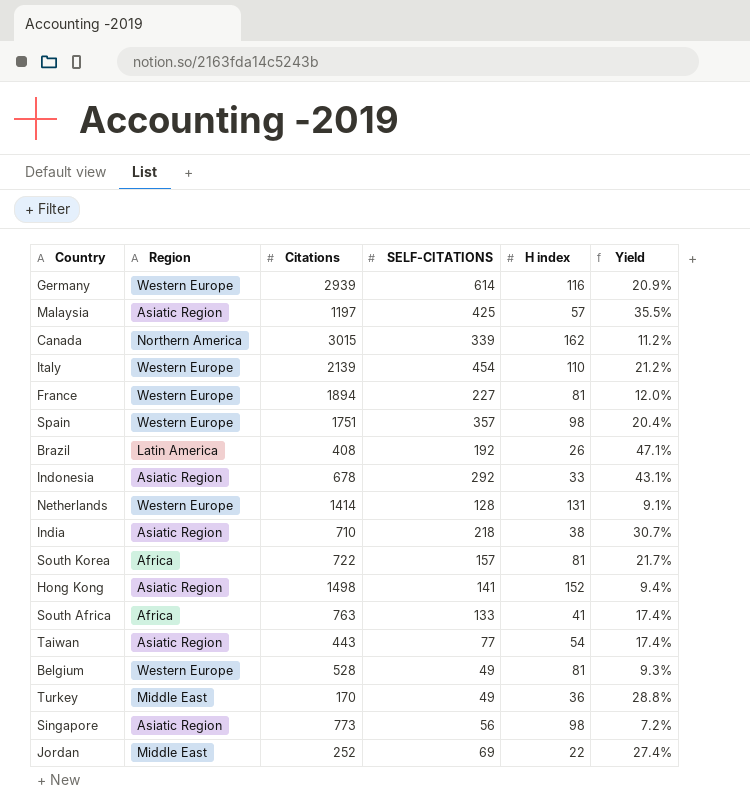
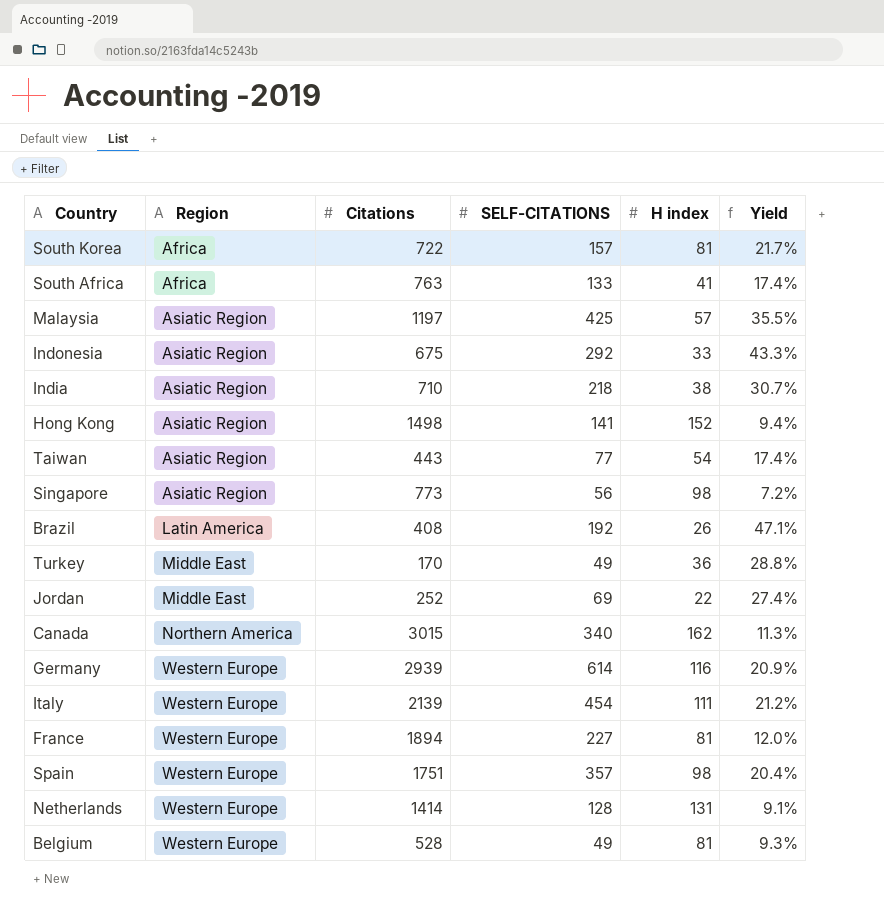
row order: none -> Region ascending
Indonesia | Citations: 678 -> 675
Indonesia | Yield: 43.1% -> 43.3%
Canada | SELF-CITATIONS: 339 -> 340
Canada | Yield: 11.2% -> 11.3%
Italy | H index: 110 -> 111

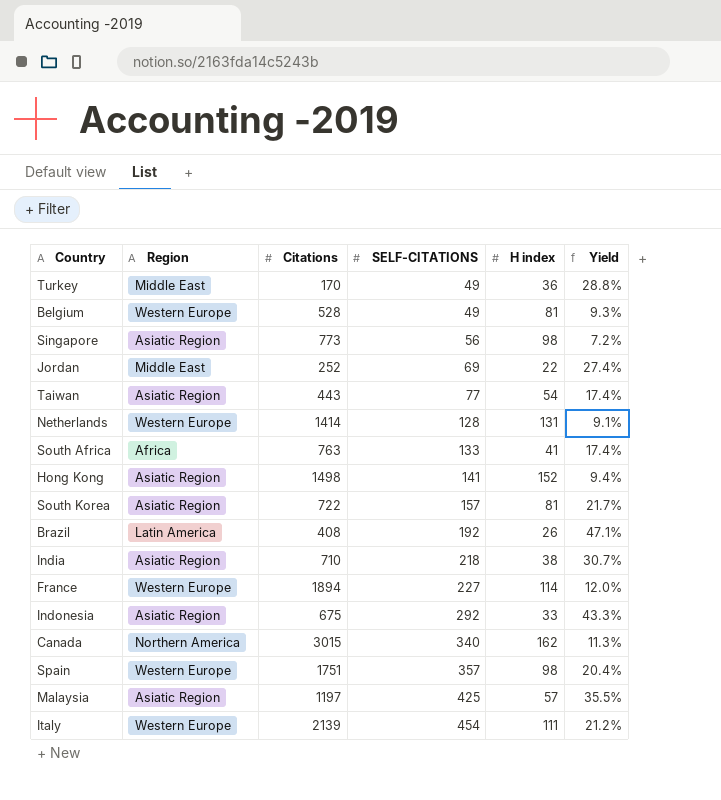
row order: Region ascending -> SELF-CITATIONS ascending
row Germany: Western Europe | 2939 | 614 | 116 | 20.9% -> none
South Korea | Region: Africa -> Asiatic Region
France | H index: 81 -> 114

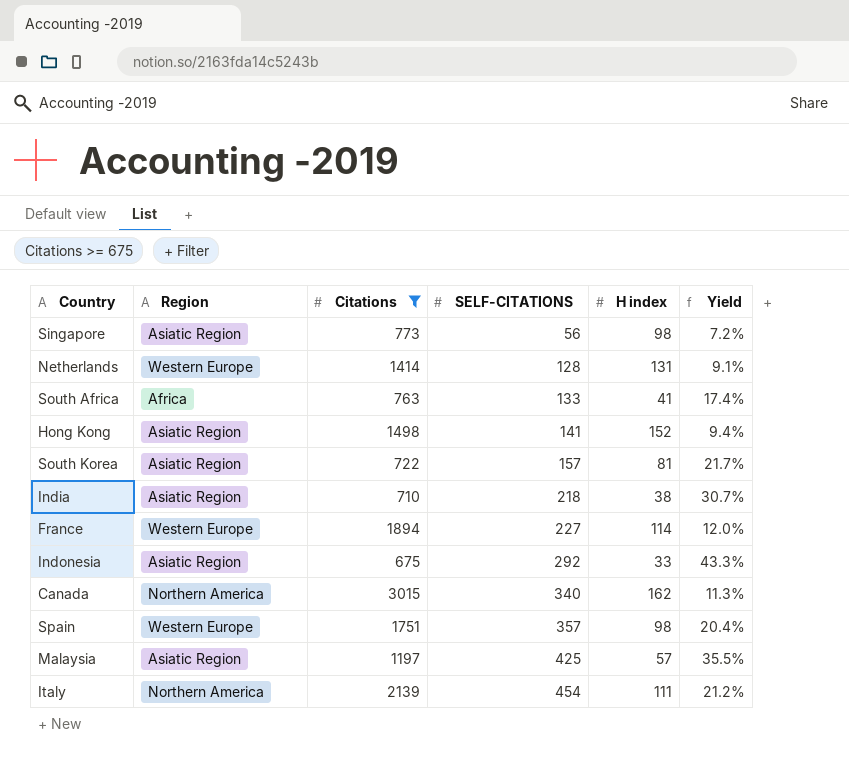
filter: none -> Citations >= 675
Italy | Region: Western Europe -> Northern America

